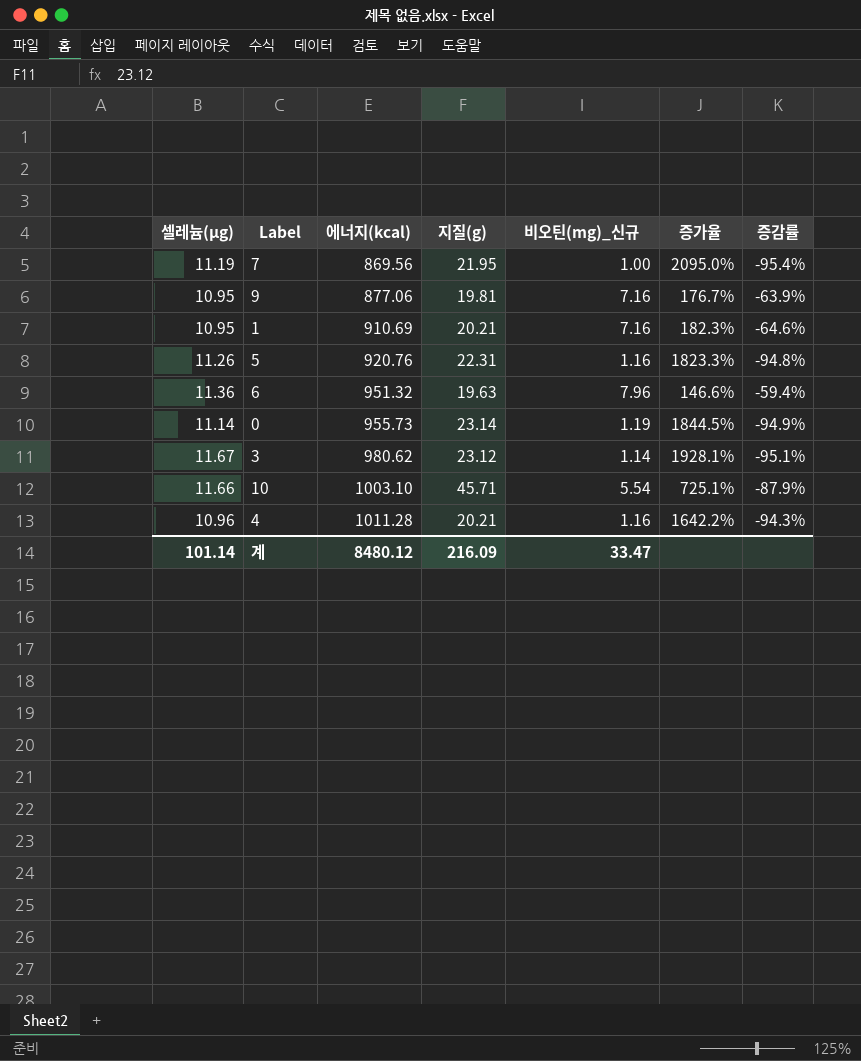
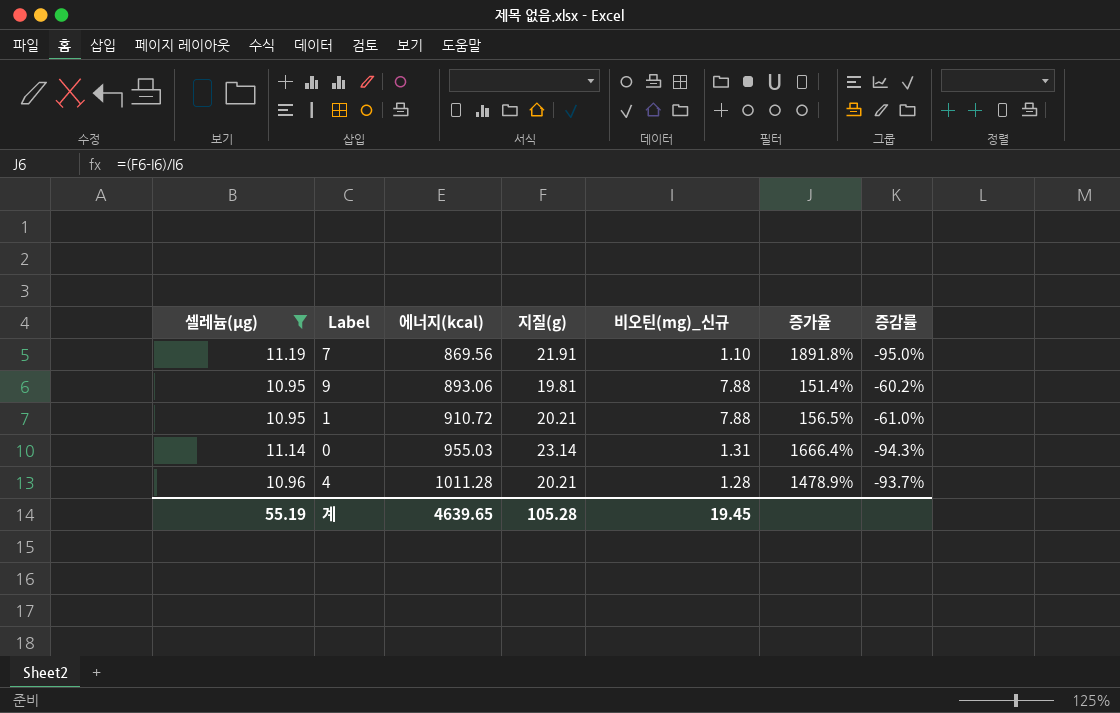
filter: none -> 셀레늄(μg) <= 11.19
7 | 지질(g): 21.95 -> 21.91
7 | 비오틴(mg)_신규: 1.00 -> 1.10
7 | 증가율: 2095.0% -> 1891.8%
7 | 증감률: -95.4% -> -95.0%
9 | 에너지(kcal): 877.06 -> 893.06
9 | 비오틴(mg)_신규: 7.16 -> 7.88
9 | 증가율: 176.7% -> 151.4%
9 | 증감률: -63.9% -> -60.2%
1 | 에너지(kcal): 910.69 -> 910.72
1 | 비오틴(mg)_신규: 7.16 -> 7.88
1 | 증가율: 182.3% -> 156.5%
1 | 증감률: -64.6% -> -61.0%
0 | 에너지(kcal): 955.73 -> 955.03
0 | 비오틴(mg)_신규: 1.19 -> 1.31
0 | 증가율: 1844.5% -> 1666.4%
0 | 증감률: -94.9% -> -94.3%
4 | 비오틴(mg)_신규: 1.16 -> 1.28
4 | 증가율: 1642.2% -> 1478.9%
4 | 증감률: -94.3% -> -93.7%
계 | 셀레늄(μg): 101.14 -> 55.19
계 | 에너지(kcal): 8480.12 -> 4639.65
계 | 지질(g): 216.09 -> 105.28
계 | 비오틴(mg)_신규: 33.47 -> 19.45

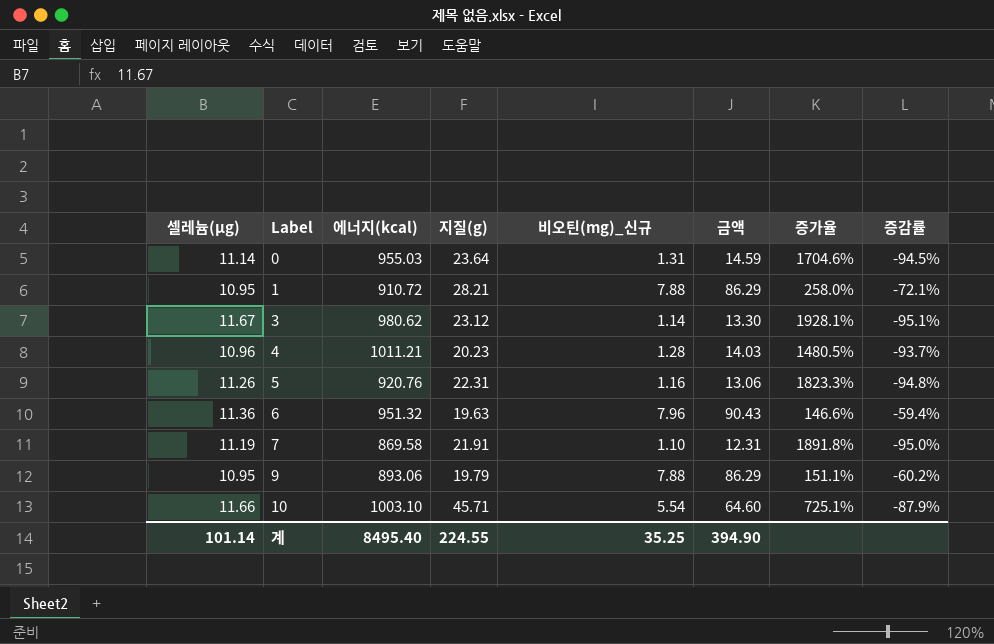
filter: 셀레늄(μg) <= 11.19 -> none
row order: 에너지(kcal) ascending -> Label ascending
column 금액 | formula: none -> [셀레늄(μg)] * [비오틴(mg)_신규]
0 | 지질(g): 23.14 -> 23.64
0 | 증가율: 1666.4% -> 1704.6%
0 | 증감률: -94.3% -> -94.5%
1 | 지질(g): 20.21 -> 28.21
1 | 증가율: 156.5% -> 258.0%
1 | 증감률: -61.0% -> -72.1%
4 | 에너지(kcal): 1011.28 -> 1011.21
4 | 지질(g): 20.21 -> 20.23
4 | 증가율: 1478.9% -> 1480.5%
7 | 에너지(kcal): 869.56 -> 869.58
9 | 지질(g): 19.81 -> 19.79
9 | 증가율: 151.4% -> 151.1%
계 | 셀레늄(μg): 55.19 -> 101.14
계 | 에너지(kcal): 4639.65 -> 8495.40
계 | 지질(g): 105.28 -> 224.55
계 | 비오틴(mg)_신규: 19.45 -> 35.25

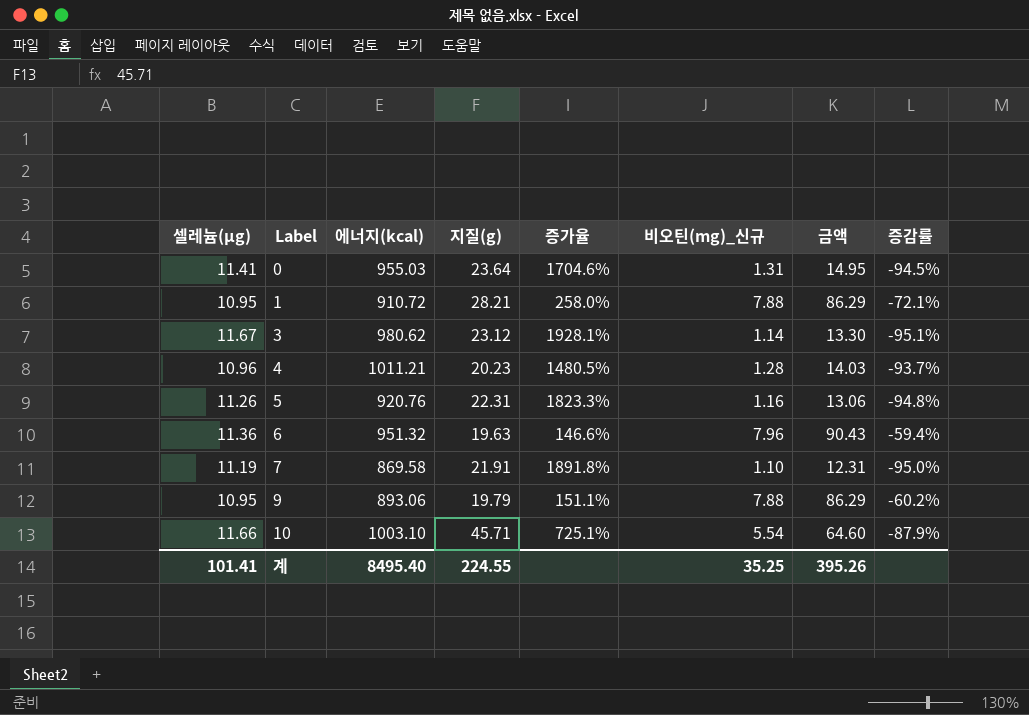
column 증가율 | position: 7 -> 5
0 | 셀레늄(μg): 11.14 -> 11.41
0 | 금액: 14.59 -> 14.95
계 | 셀레늄(μg): 101.14 -> 101.41
계 | 금액: 394.90 -> 395.26

